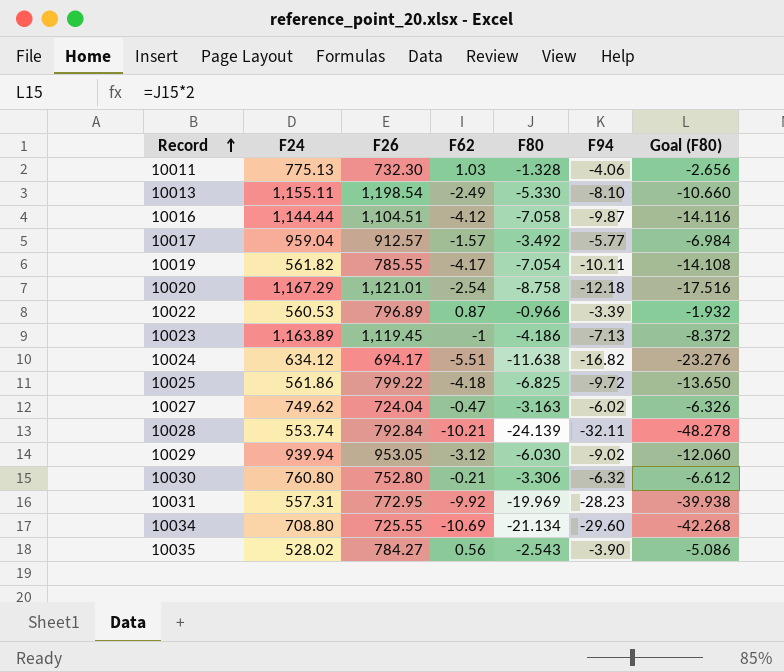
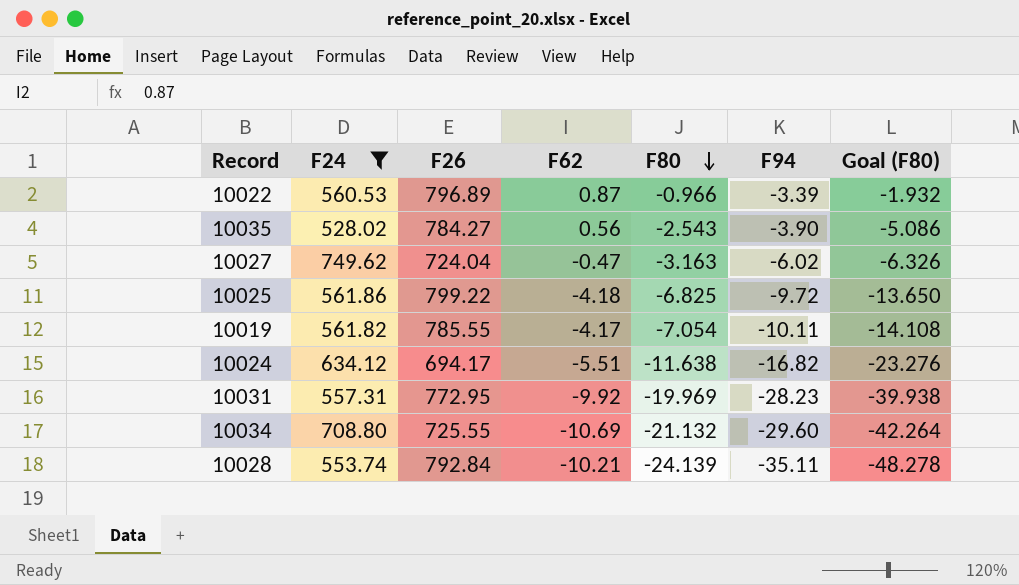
filter: none -> F24 <= 749.62
row order: Record ascending -> F80 descending
10034 | F80: -21.134 -> -21.132
10034 | Goal (F80): -42.268 -> -42.264
10028 | F94: -32.11 -> -35.11

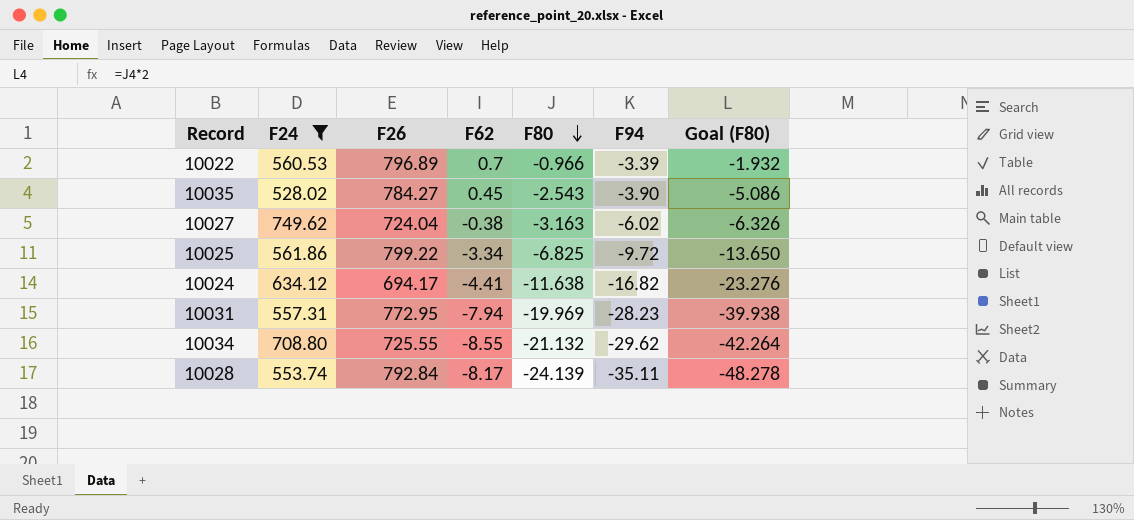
row 10019: 561.82 | 785.55 | -4.17 | -7.054 | -10.11 | -14.108 -> none
10022 | F62: 0.87 -> 0.7
10035 | F62: 0.56 -> 0.45
10027 | F62: -0.47 -> -0.38
10025 | F62: -4.18 -> -3.34
10024 | F62: -5.51 -> -4.41
10031 | F62: -9.92 -> -7.94
10034 | F62: -10.69 -> -8.55
10034 | F94: -29.60 -> -29.62
10028 | F62: -10.21 -> -8.17

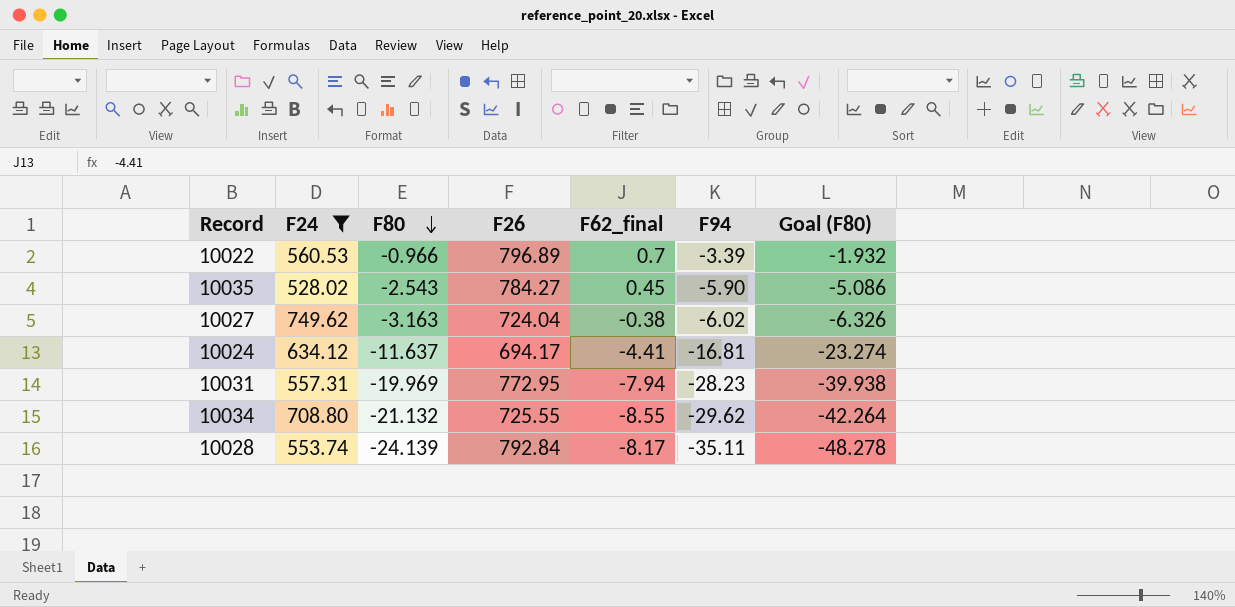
column F80 | position: 5 -> 3
column name: F62 -> F62_final
row 10025: 561.86 | 799.22 | -3.34 | -6.825 | -9.72 | -13.650 -> none
10035 | F94: -3.90 -> -5.90
10024 | F80: -11.638 -> -11.637
10024 | F94: -16.82 -> -16.81
10024 | Goal (F80): -23.276 -> -23.274

